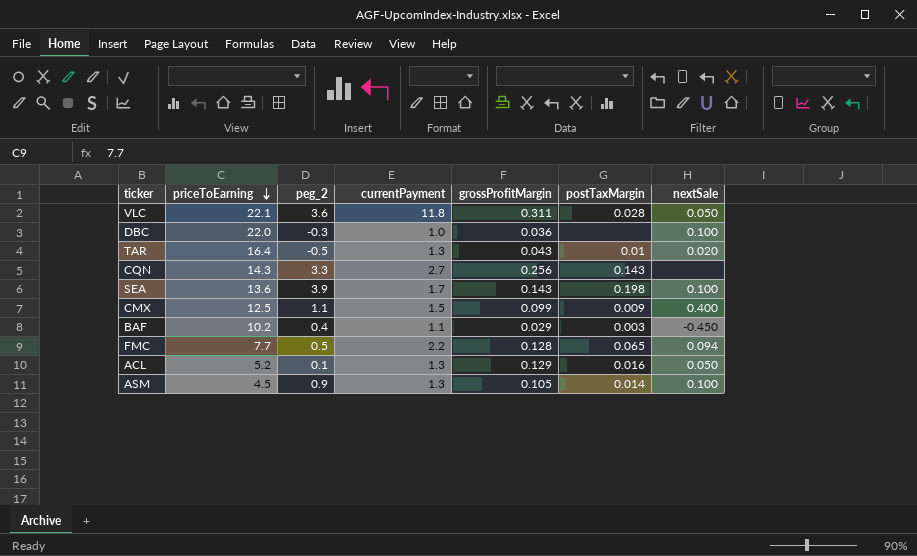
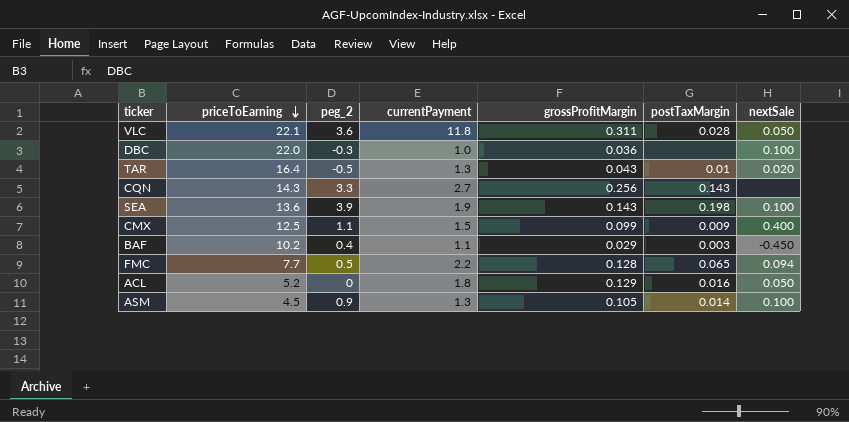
SEA | currentPayment: 1.7 -> 1.9
ACL | peg_2: 0.1 -> 0
ACL | currentPayment: 1.3 -> 1.8

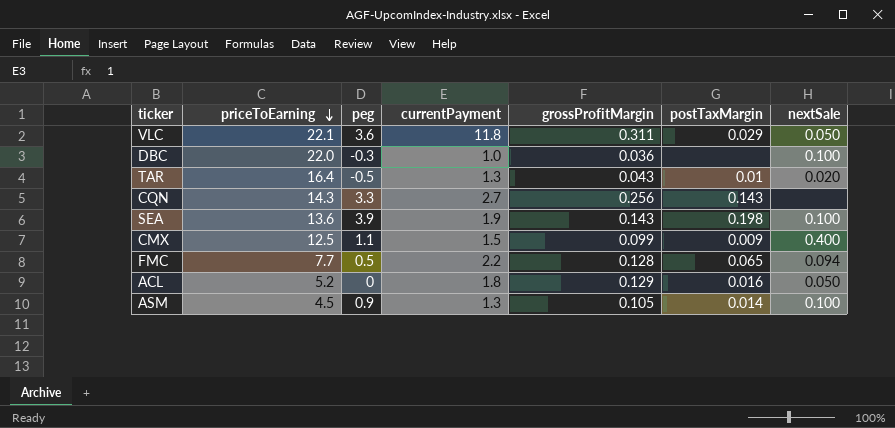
column name: peg_2 -> peg
row BAF: 10.2 | 0.4 | 1.1 | 0.029 | 0.003 | -0.450 -> none
VLC | postTaxMargin: 0.028 -> 0.029

